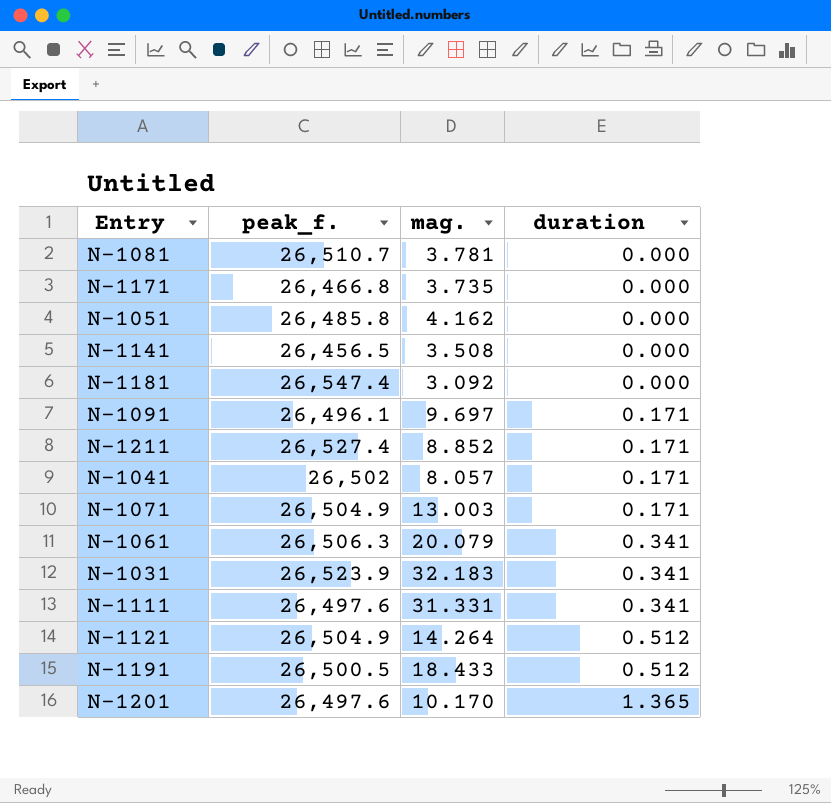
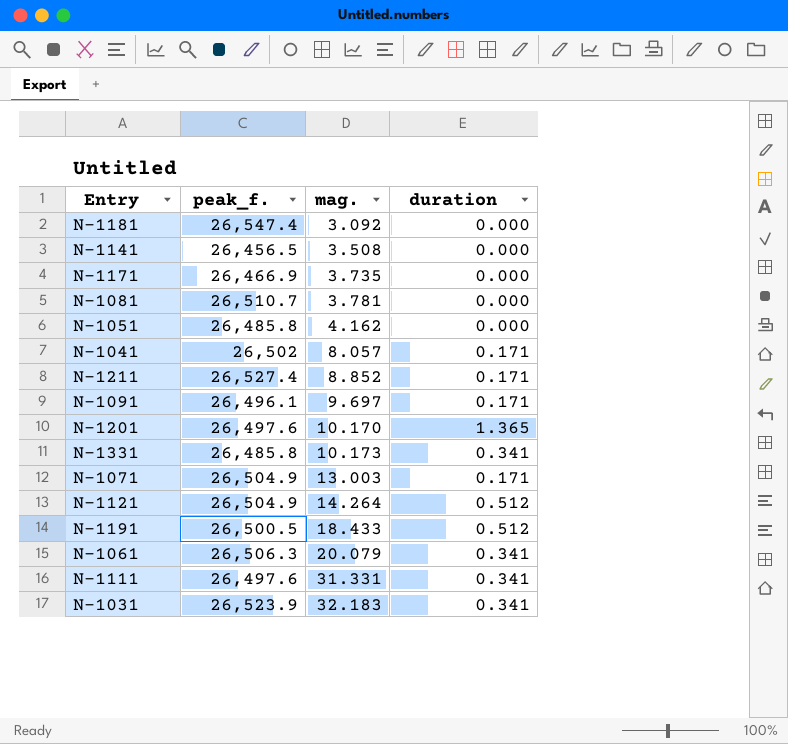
row order: duration ascending -> mag. ascending
N-1171 | peak_f.: 26,466.8 -> 26,466.9
row N-1331: none -> 26,485.8 | 10.173 | 0.341

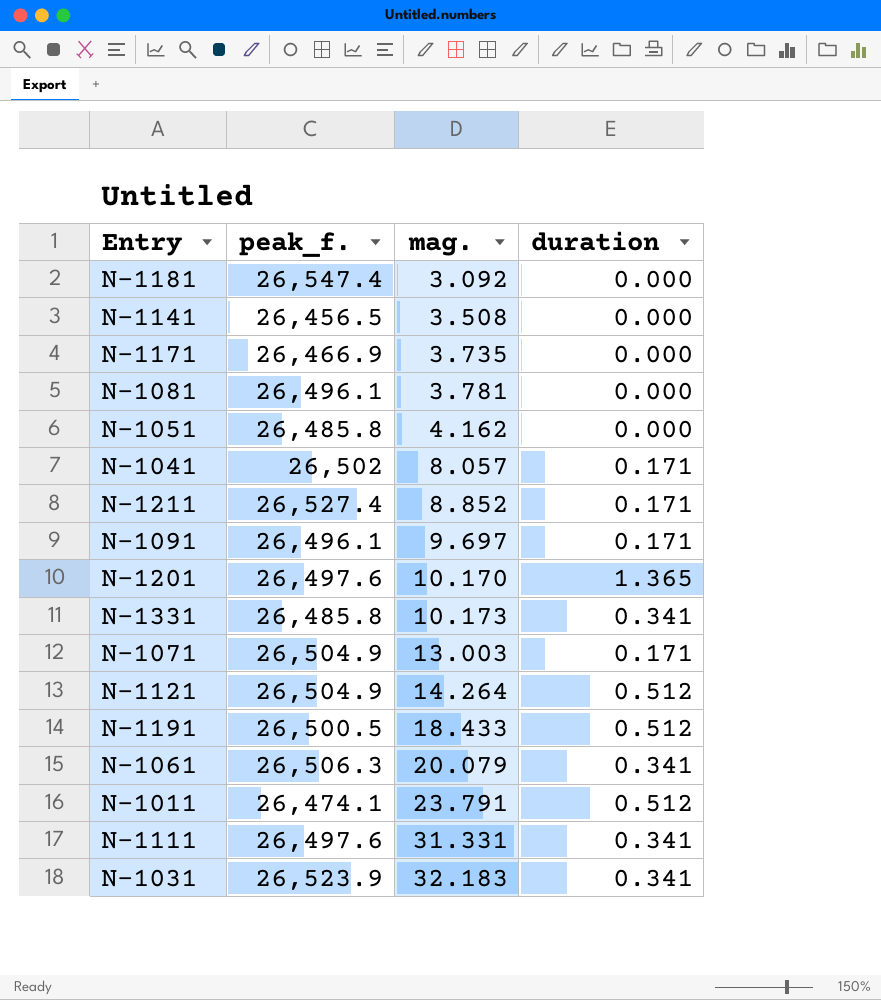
N-1081 | peak_f.: 26,510.7 -> 26,496.1
row N-1011: none -> 26,474.1 | 23.791 | 0.512

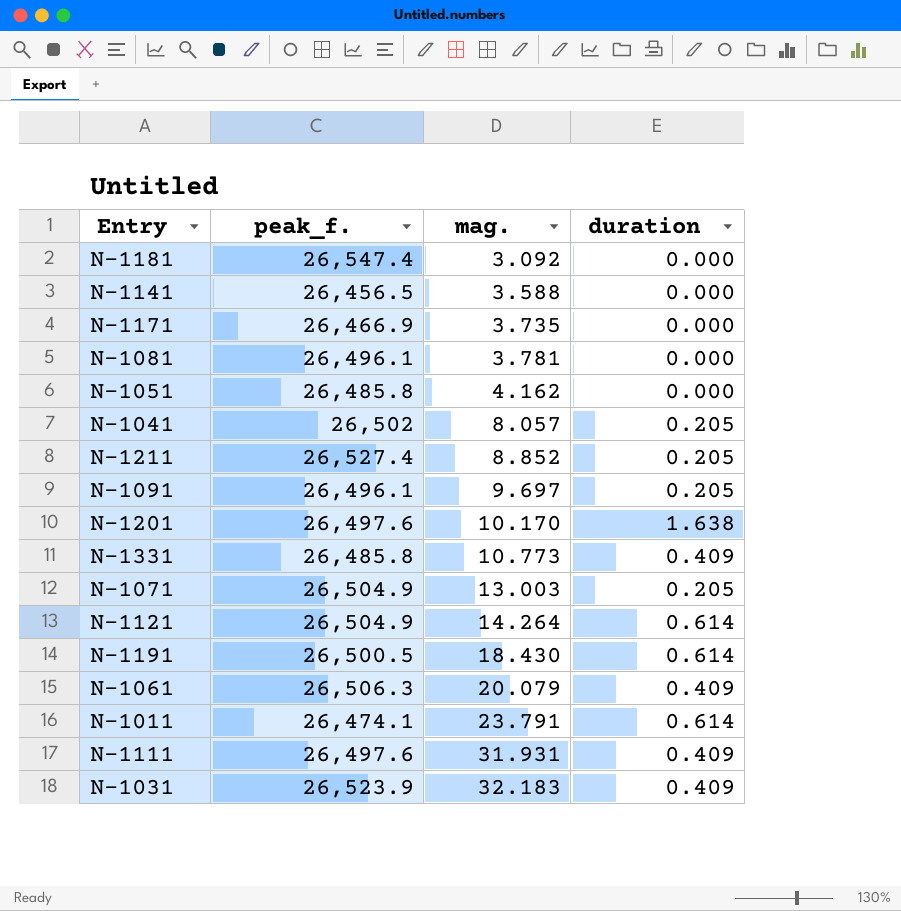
N-1141 | mag.: 3.508 -> 3.588
N-1041 | duration: 0.171 -> 0.205
N-1211 | duration: 0.171 -> 0.205
N-1091 | duration: 0.171 -> 0.205
N-1201 | duration: 1.365 -> 1.638
N-1331 | mag.: 10.173 -> 10.773
N-1331 | duration: 0.341 -> 0.409
N-1071 | duration: 0.171 -> 0.205
N-1121 | duration: 0.512 -> 0.614
N-1191 | mag.: 18.433 -> 18.430
N-1191 | duration: 0.512 -> 0.614
N-1061 | duration: 0.341 -> 0.409
N-1011 | duration: 0.512 -> 0.614
N-1111 | mag.: 31.331 -> 31.931
N-1111 | duration: 0.341 -> 0.409
N-1031 | duration: 0.341 -> 0.409

